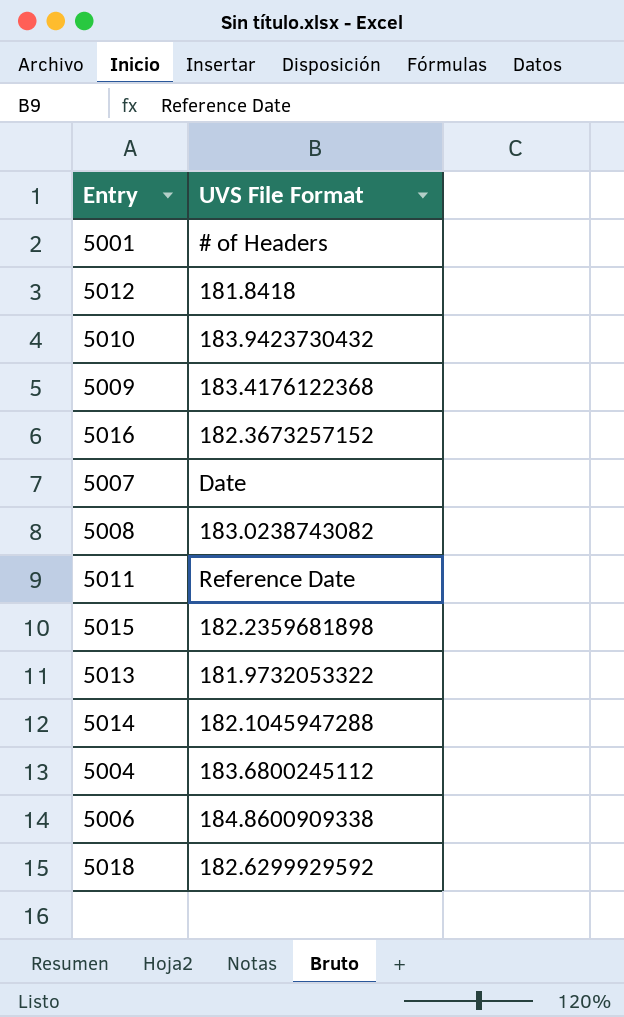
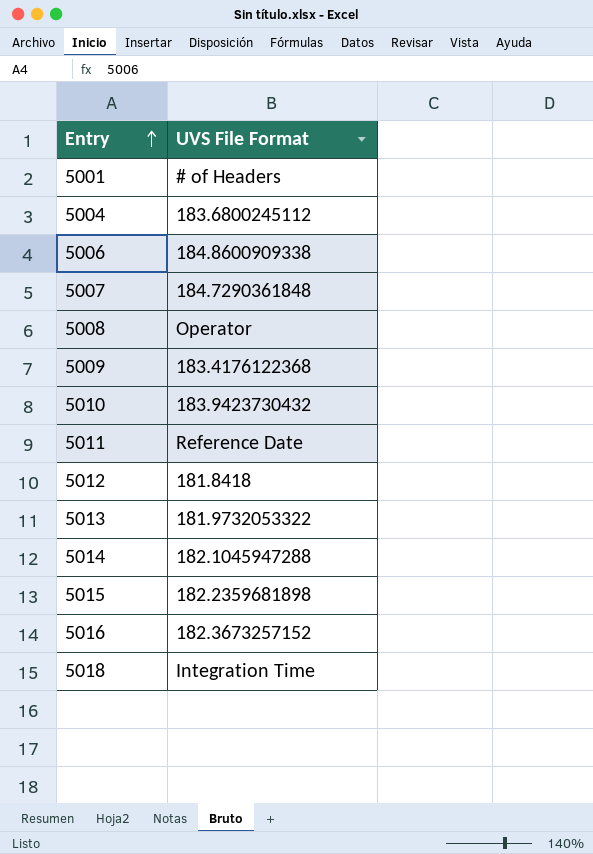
row order: none -> Entry ascending
5007 | UVS File Format: Date -> 184.7290361848
5008 | UVS File Format: 183.0238743082 -> Operator
5018 | UVS File Format: 182.6299929592 -> Integration Time

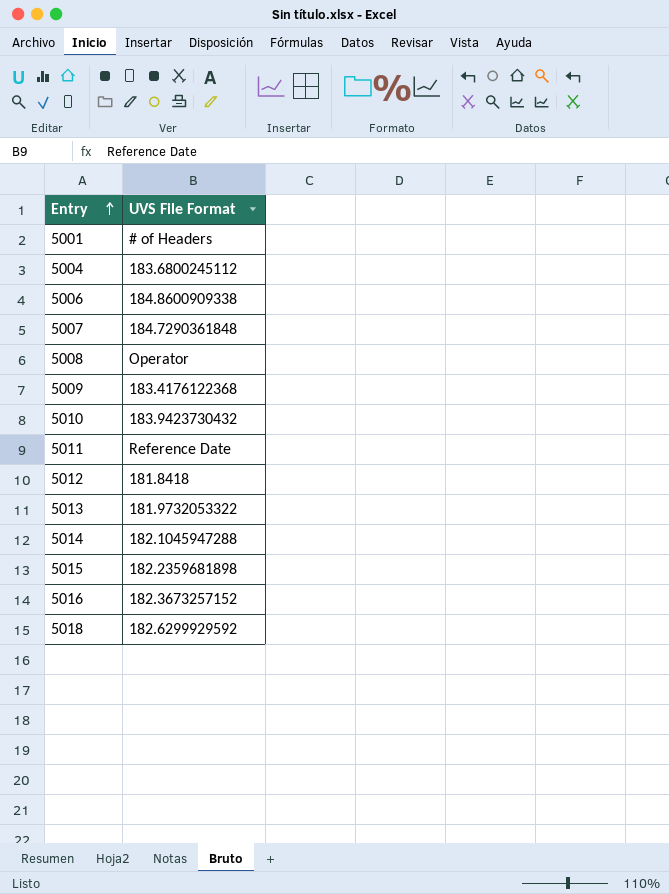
5018 | UVS File Format: Integration Time -> 182.6299929592

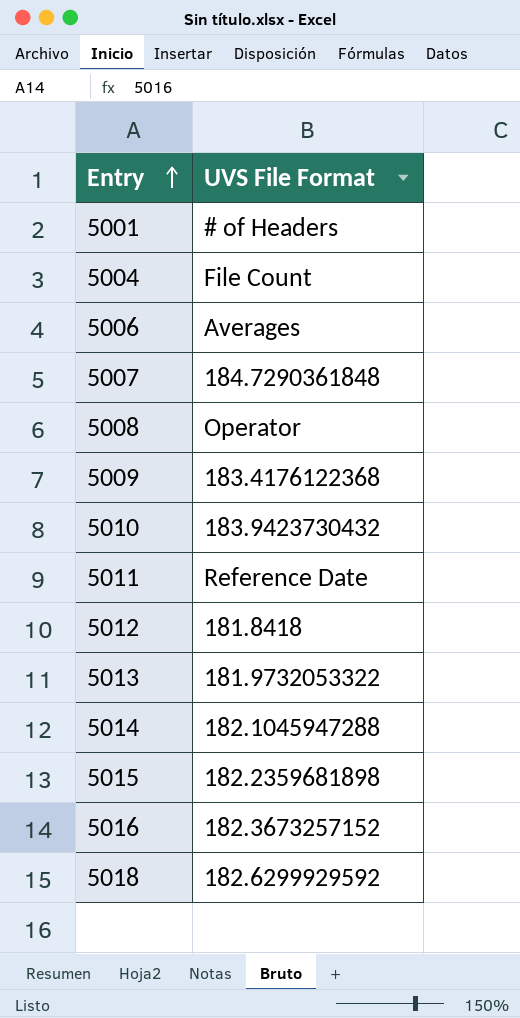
5004 | UVS File Format: 183.6800245112 -> File Count
5006 | UVS File Format: 184.8600909338 -> Averages

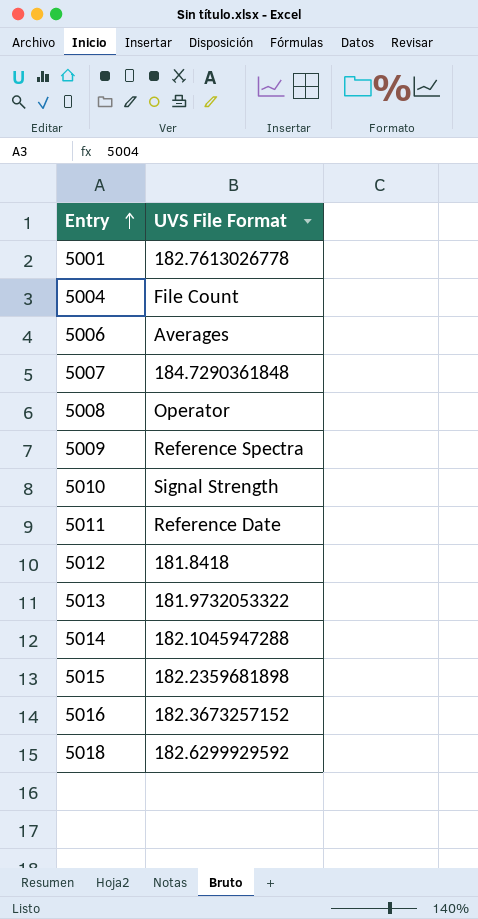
5001 | UVS File Format: # of Headers -> 182.7613026778
5009 | UVS File Format: 183.4176122368 -> Reference Spectra
5010 | UVS File Format: 183.9423730432 -> Signal Strength

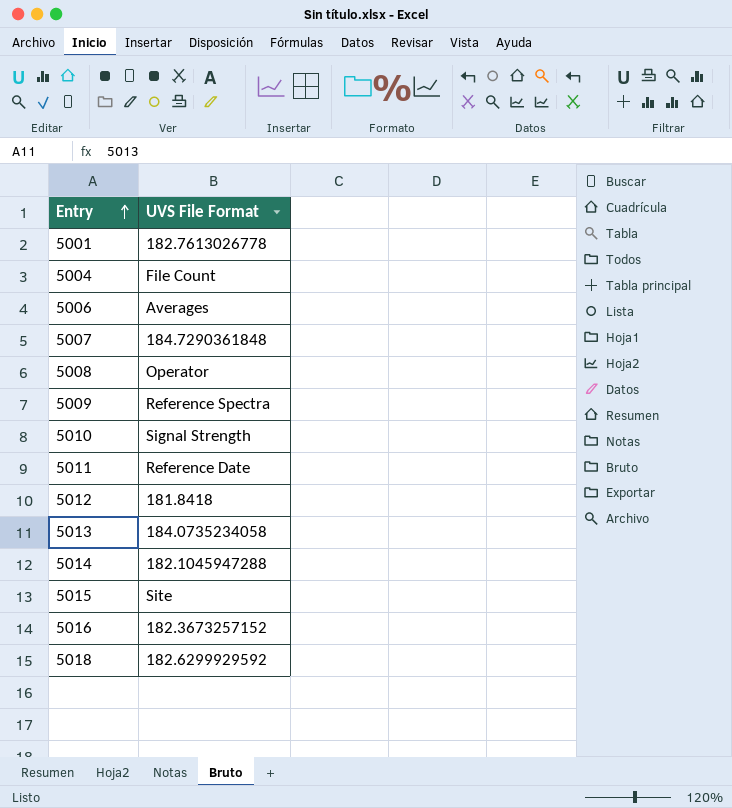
5013 | UVS File Format: 181.9732053322 -> 184.0735234058
5015 | UVS File Format: 182.2359681898 -> Site

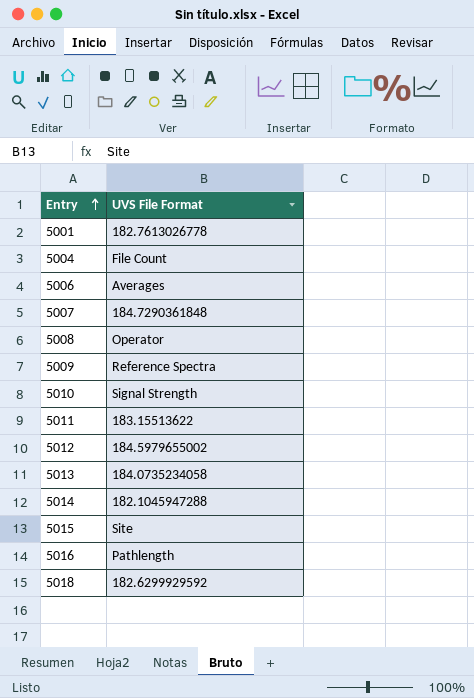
5011 | UVS File Format: Reference Date -> 183.15513622
5012 | UVS File Format: 181.8418 -> 184.5979655002
5016 | UVS File Format: 182.3673257152 -> Pathlength

